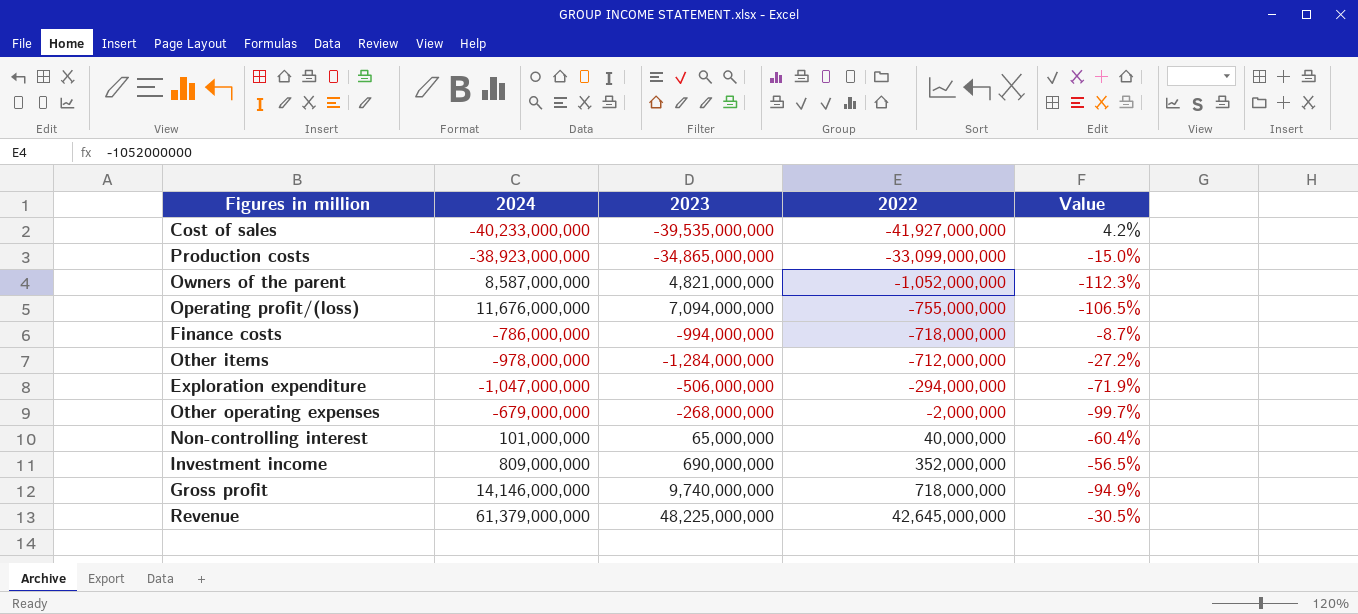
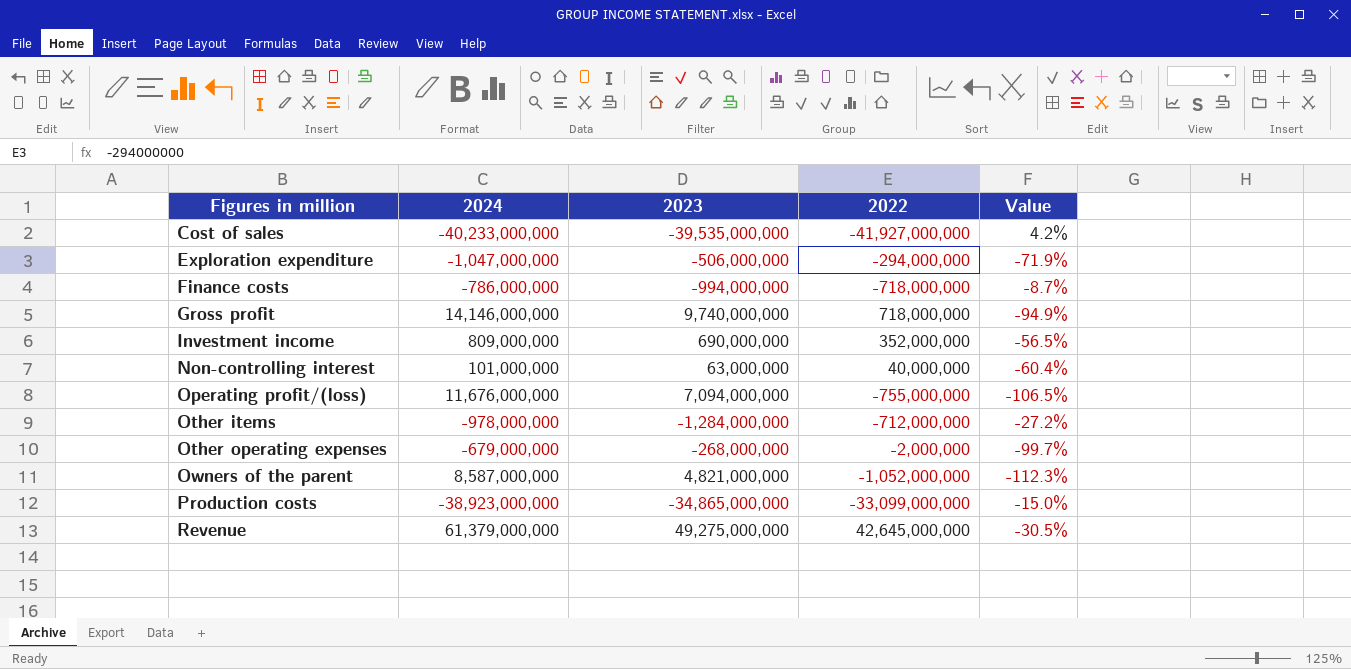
row order: 2022 ascending -> Figures in million ascending
Non-controlling interest | 2023: 65,000,000 -> 63,000,000
Revenue | 2023: 48,225,000,000 -> 49,275,000,000

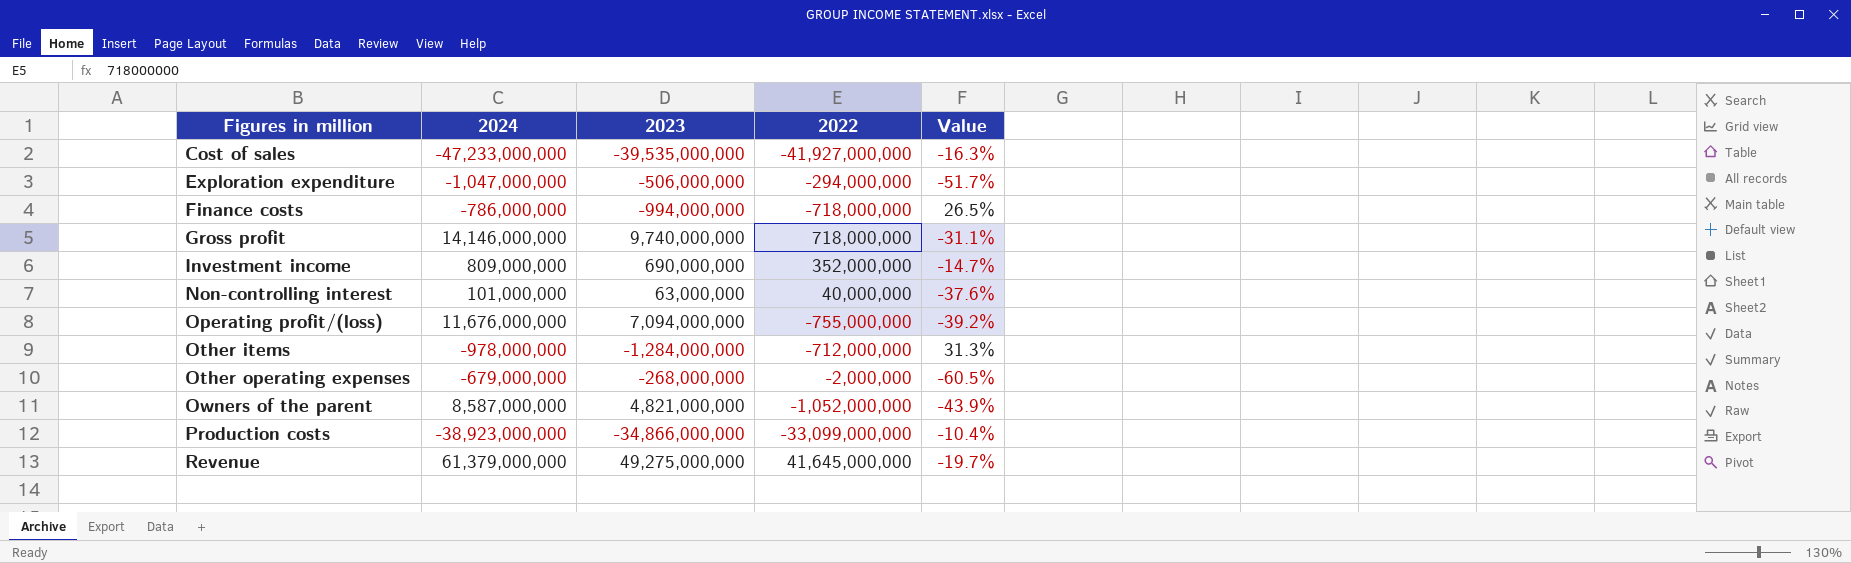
column Value | formula: ([2022] - [2024]) / [2024] -> ([2023] - [2024]) / [2024]
Cost of sales | 2024: -40,233,000,000 -> -47,233,000,000
Production costs | 2023: -34,865,000,000 -> -34,866,000,000
Revenue | 2022: 42,645,000,000 -> 41,645,000,000

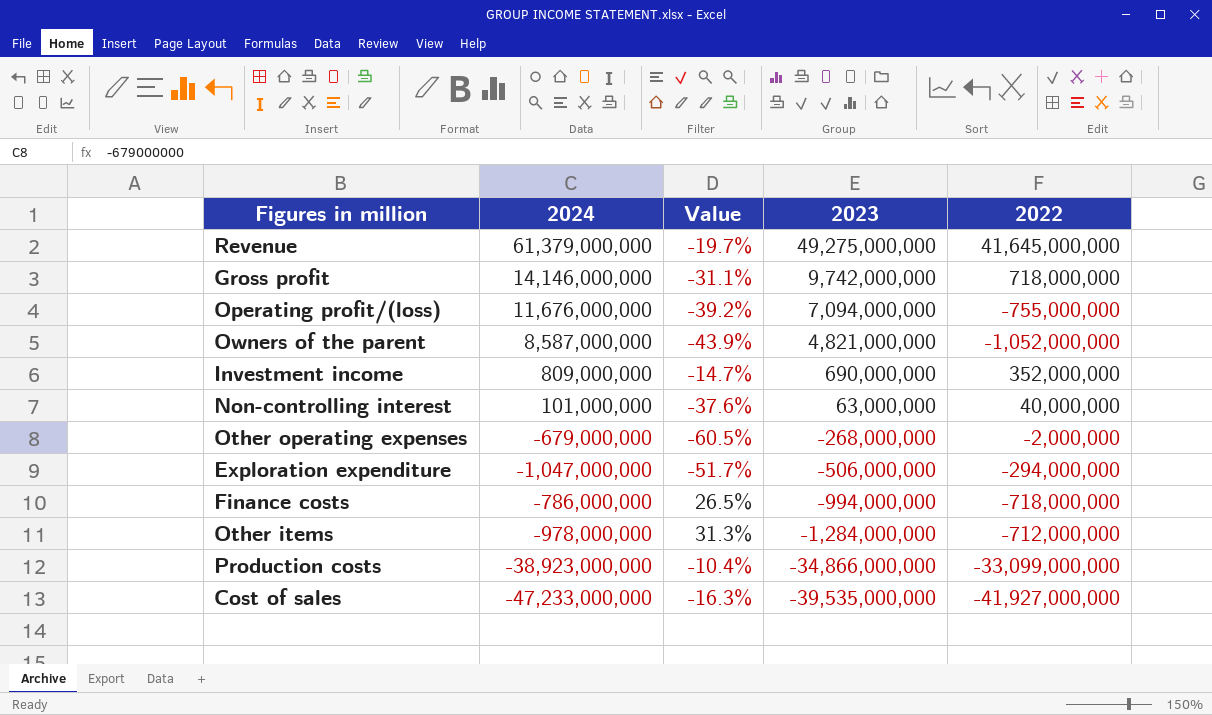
row order: Figures in million ascending -> 2023 descending
column Value | position: 5 -> 3
Gross profit | 2023: 9,740,000,000 -> 9,742,000,000

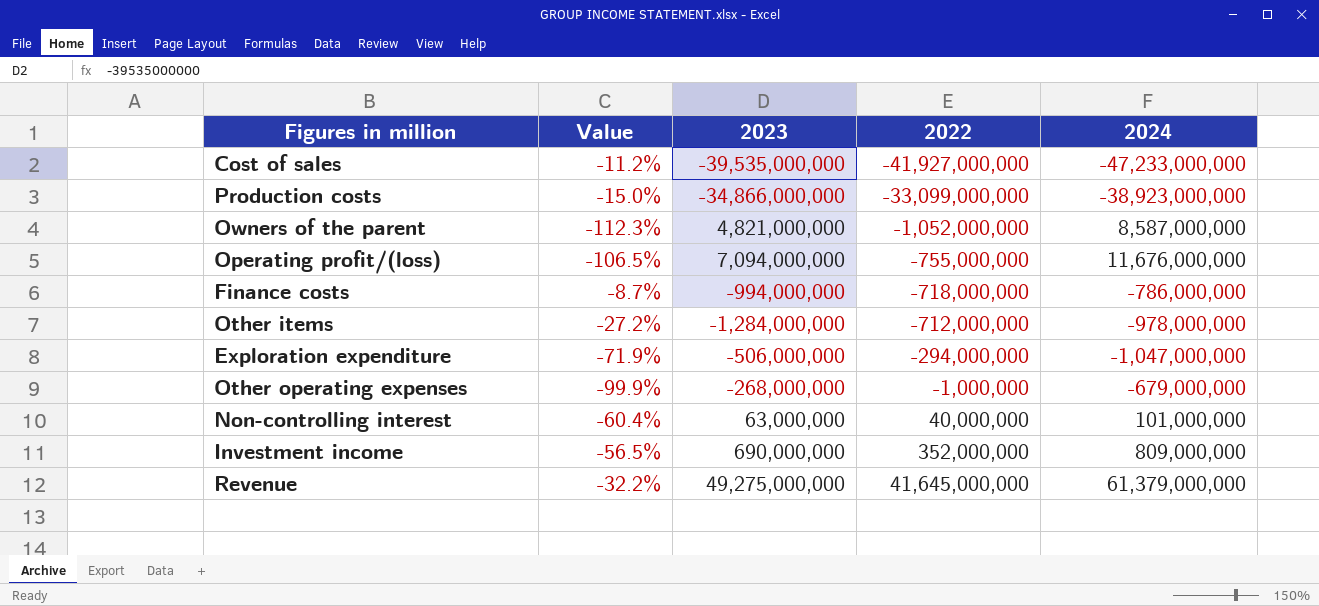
row order: 2023 descending -> 2022 ascending
column Value | formula: ([2023] - [2024]) / [2024] -> ([2022] - [2024]) / [2024]
column 2024 | position: 2 -> 5
row Gross profit: 14,146,000,000 | -31.1% | 9,742,000,000 | 718,000,000 -> none
Other operating expenses | 2022: -2,000,000 -> -1,000,000

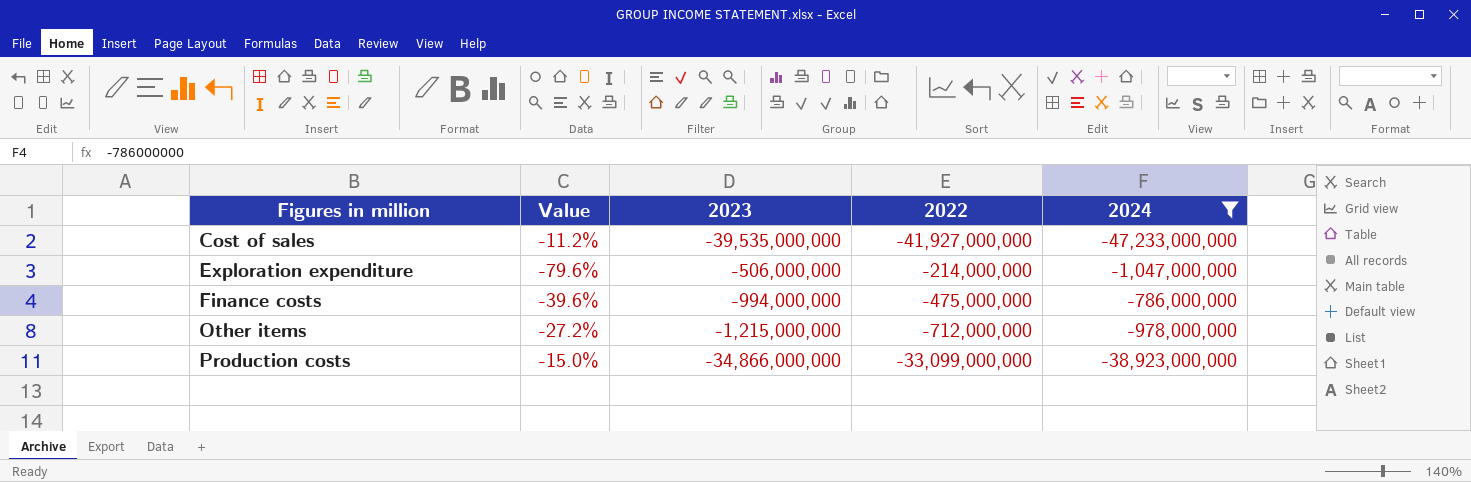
filter: none -> 2024 <= -786,000,000
row order: 2022 ascending -> Figures in million ascending
Exploration expenditure | Value: -71.9% -> -79.6%
Exploration expenditure | 2022: -294,000,000 -> -214,000,000
Finance costs | Value: -8.7% -> -39.6%
Finance costs | 2022: -718,000,000 -> -475,000,000
Other items | 2023: -1,284,000,000 -> -1,215,000,000

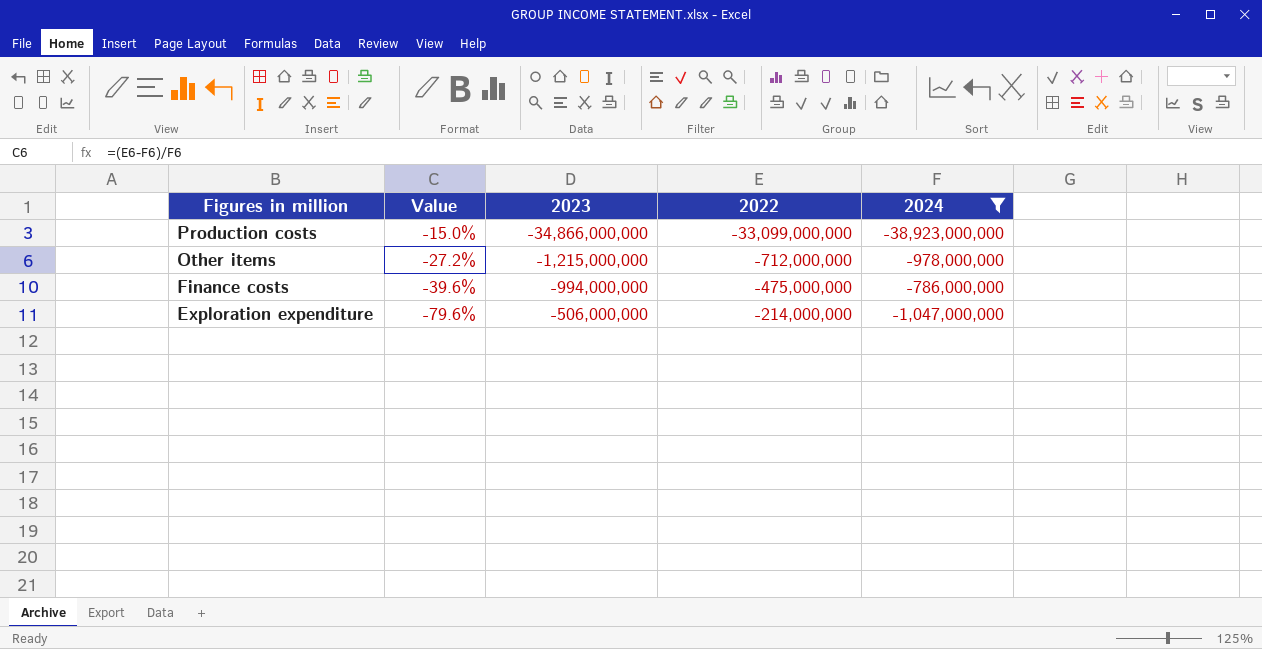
row order: Figures in million ascending -> Figures in million descending
row Cost of sales: -11.2% | -39,535,000,000 | -41,927,000,000 | -47,233,000,000 -> none

